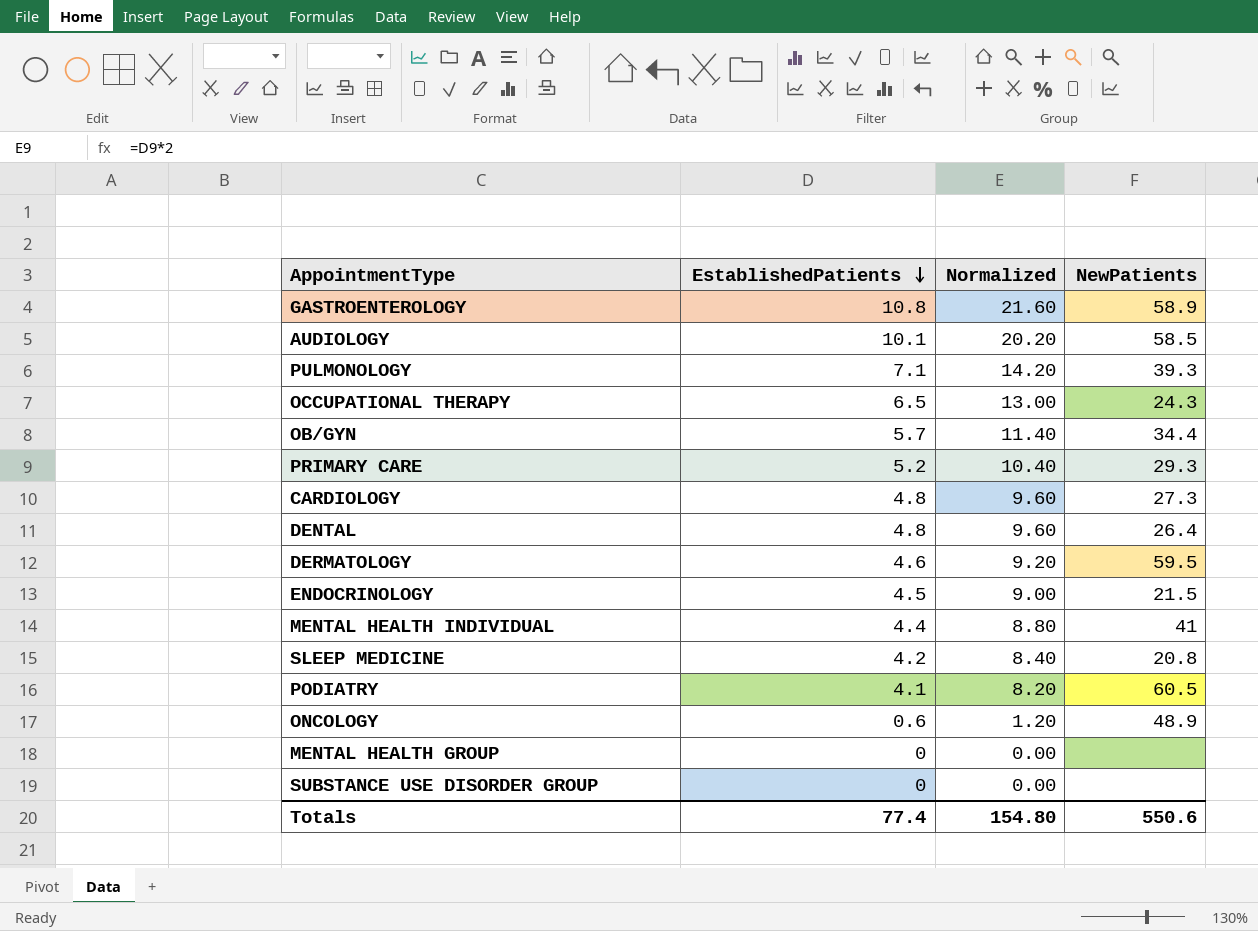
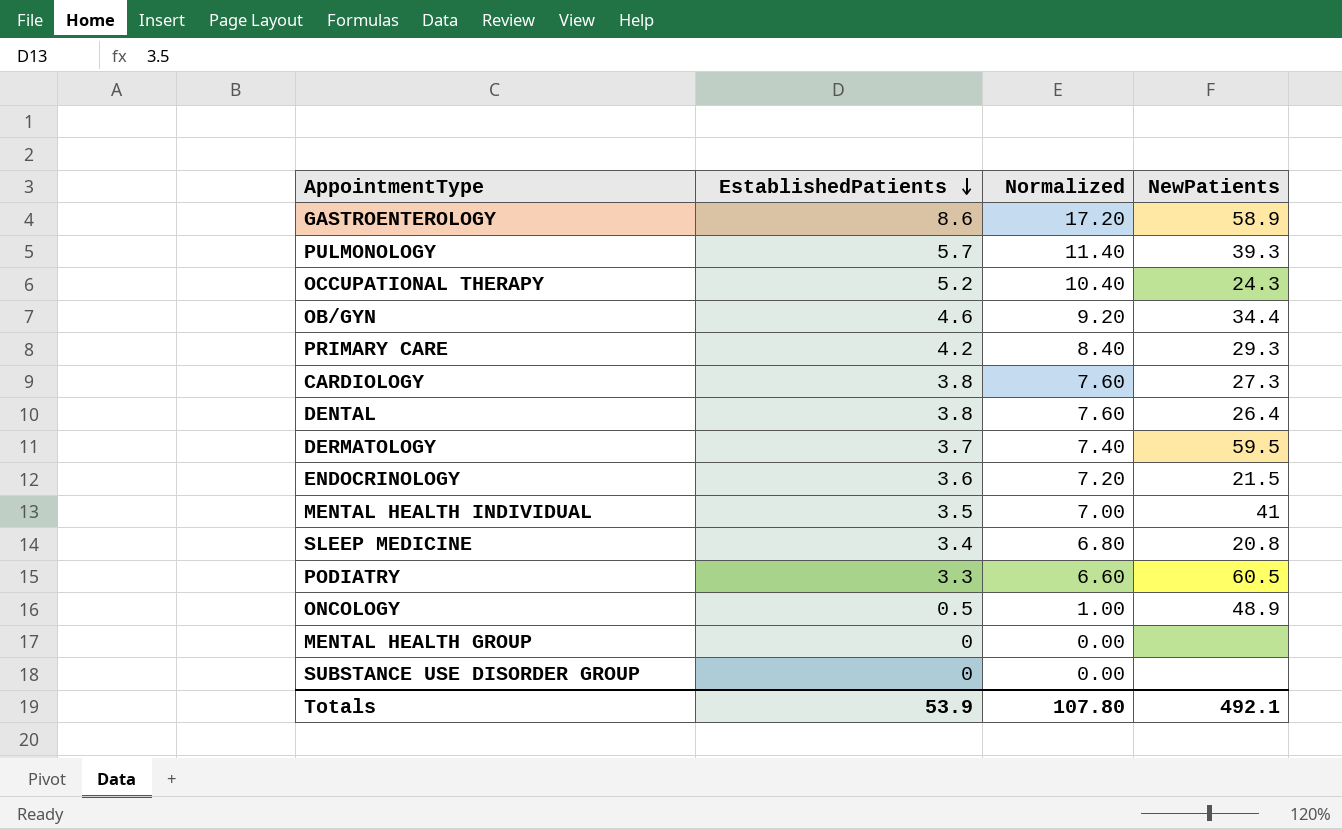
row AUDIOLOGY: 10.1 | 20.20 | 58.5 -> none
GASTROENTEROLOGY | EstablishedPatients: 10.8 -> 8.6
GASTROENTEROLOGY | Normalized: 21.60 -> 17.20
PULMONOLOGY | EstablishedPatients: 7.1 -> 5.7
PULMONOLOGY | Normalized: 14.20 -> 11.40
OCCUPATIONAL THERAPY | EstablishedPatients: 6.5 -> 5.2
OCCUPATIONAL THERAPY | Normalized: 13.00 -> 10.40
OB/GYN | EstablishedPatients: 5.7 -> 4.6
OB/GYN | Normalized: 11.40 -> 9.20
PRIMARY CARE | EstablishedPatients: 5.2 -> 4.2
PRIMARY CARE | Normalized: 10.40 -> 8.40
CARDIOLOGY | EstablishedPatients: 4.8 -> 3.8
CARDIOLOGY | Normalized: 9.60 -> 7.60
DENTAL | EstablishedPatients: 4.8 -> 3.8
DENTAL | Normalized: 9.60 -> 7.60
DERMATOLOGY | EstablishedPatients: 4.6 -> 3.7
DERMATOLOGY | Normalized: 9.20 -> 7.40
ENDOCRINOLOGY | EstablishedPatients: 4.5 -> 3.6
ENDOCRINOLOGY | Normalized: 9.00 -> 7.20
MENTAL HEALTH INDIVIDUAL | EstablishedPatients: 4.4 -> 3.5
MENTAL HEALTH INDIVIDUAL | Normalized: 8.80 -> 7.00
SLEEP MEDICINE | EstablishedPatients: 4.2 -> 3.4
SLEEP MEDICINE | Normalized: 8.40 -> 6.80
PODIATRY | EstablishedPatients: 4.1 -> 3.3
PODIATRY | Normalized: 8.20 -> 6.60
ONCOLOGY | EstablishedPatients: 0.6 -> 0.5
ONCOLOGY | Normalized: 1.20 -> 1.00
Totals | EstablishedPatients: 77.4 -> 53.9
Totals | Normalized: 154.80 -> 107.80
Totals | NewPatients: 550.6 -> 492.1

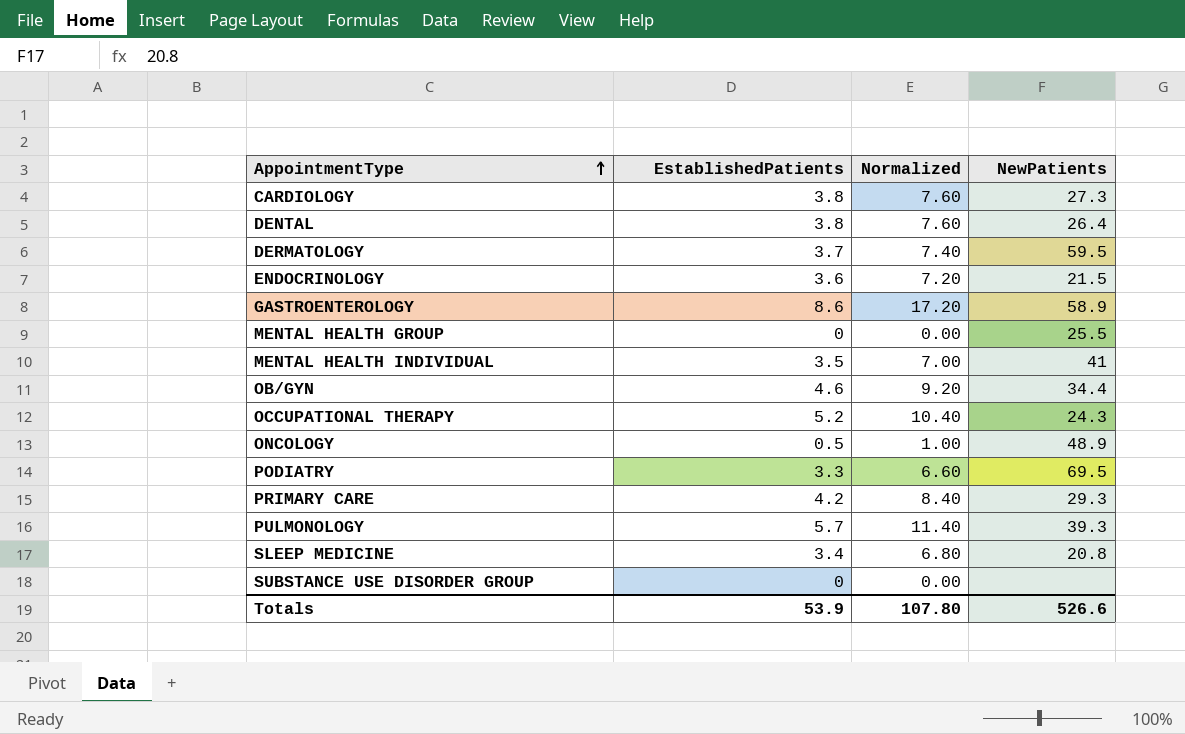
row order: EstablishedPatients descending -> AppointmentType ascending
MENTAL HEALTH GROUP | NewPatients: none -> 25.5
PODIATRY | NewPatients: 60.5 -> 69.5
Totals | NewPatients: 492.1 -> 526.6

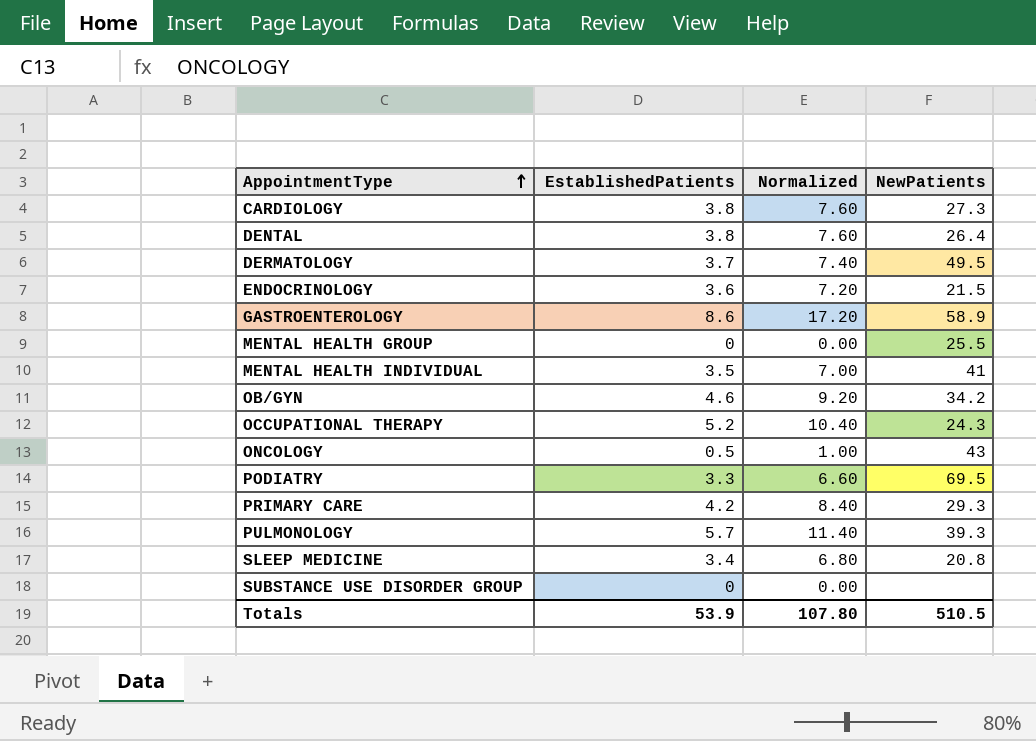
DERMATOLOGY | NewPatients: 59.5 -> 49.5
OB/GYN | NewPatients: 34.4 -> 34.2
ONCOLOGY | NewPatients: 48.9 -> 43
Totals | NewPatients: 526.6 -> 510.5

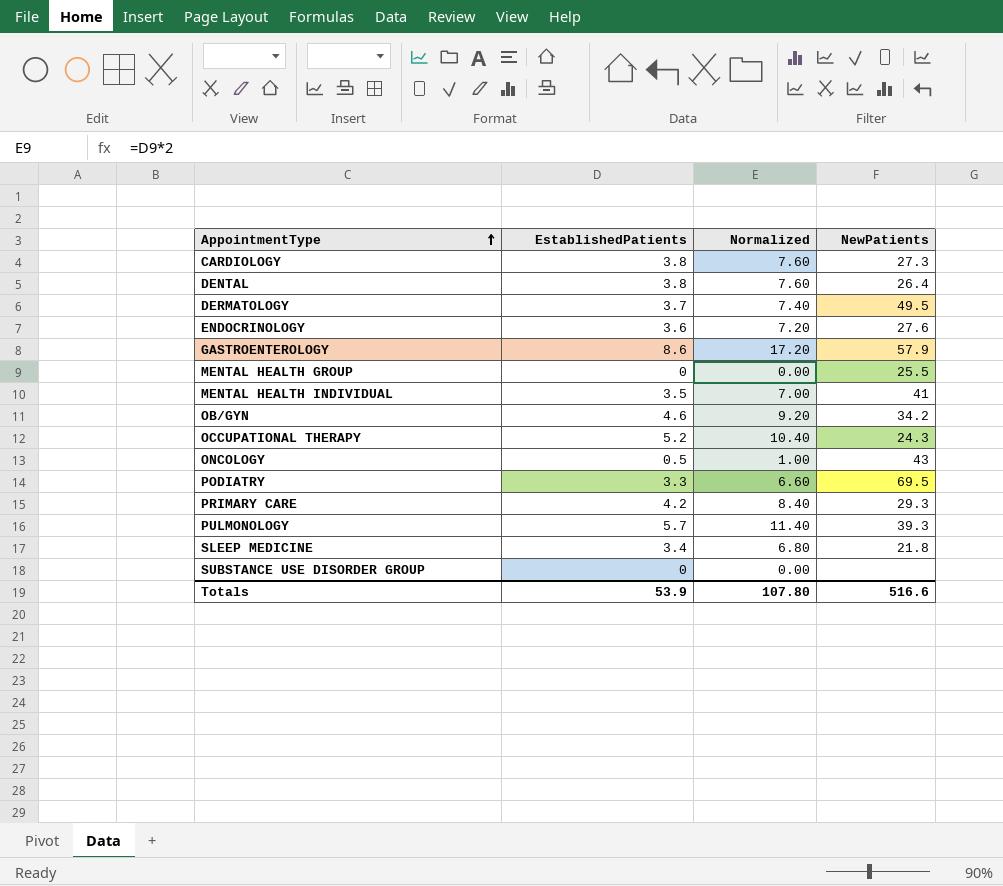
ENDOCRINOLOGY | NewPatients: 21.5 -> 27.6
GASTROENTEROLOGY | NewPatients: 58.9 -> 57.9
SLEEP MEDICINE | NewPatients: 20.8 -> 21.8
Totals | NewPatients: 510.5 -> 516.6

